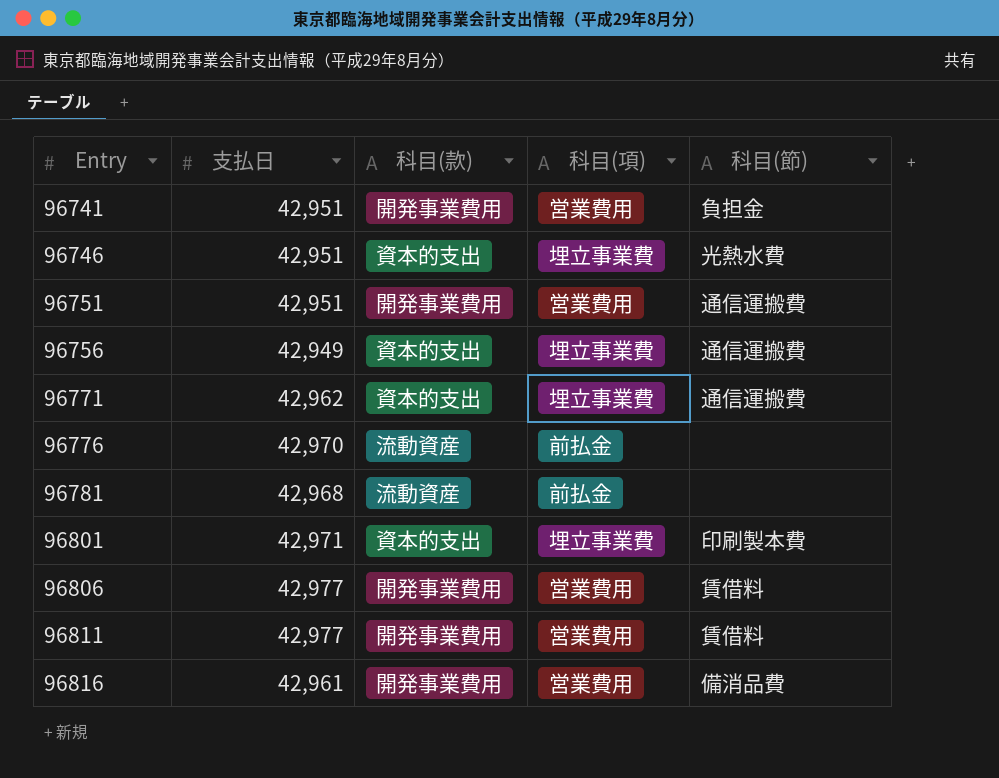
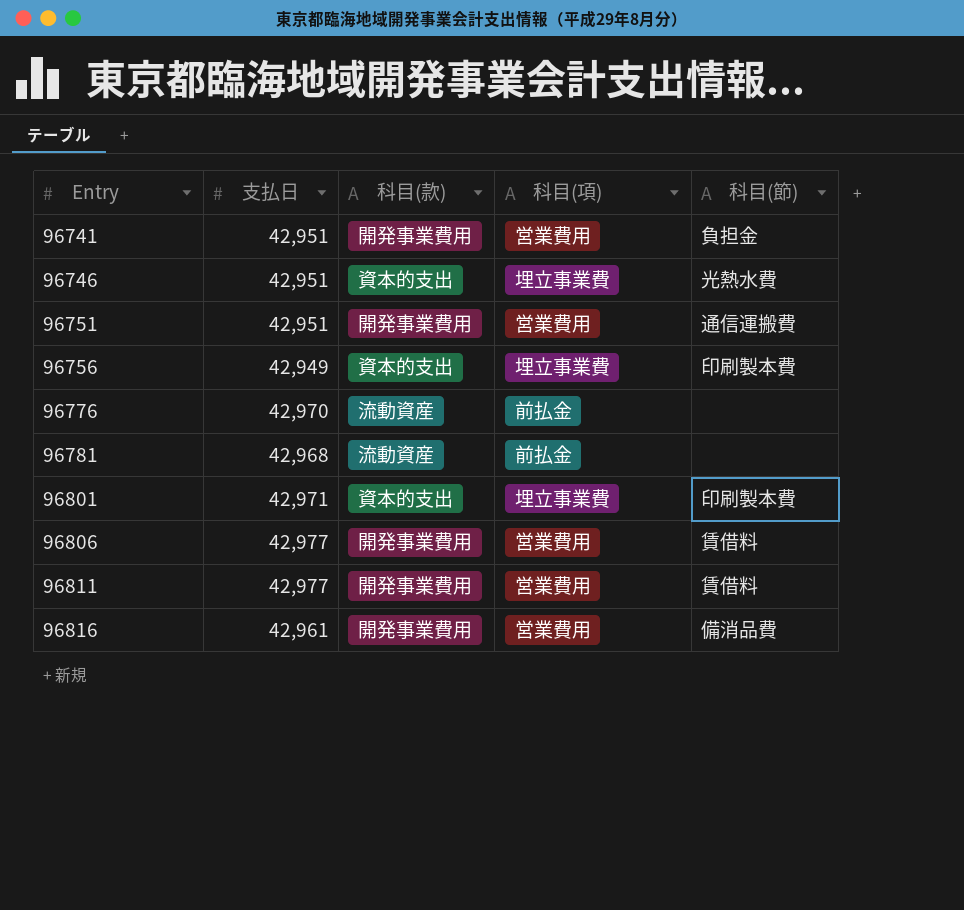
row 96771: 42,962 | 資本的支出 | 埋立事業費 | 通信運搬費 -> none
96756 | 科目(節): 通信運搬費 -> 印刷製本費

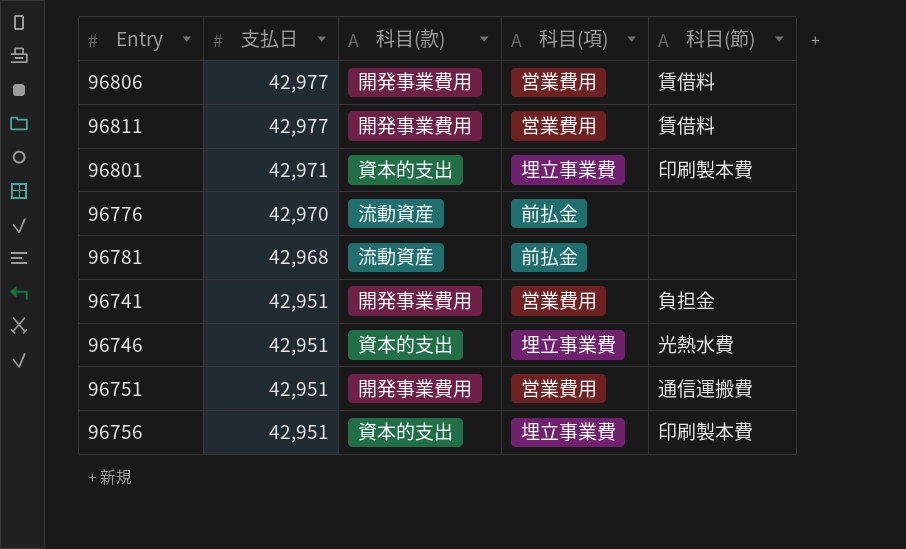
row order: Entry ascending -> 支払日 descending
row 96816: 42,961 | 開発事業費用 | 営業費用 | 備消品費 -> none
96756 | 支払日: 42,949 -> 42,951

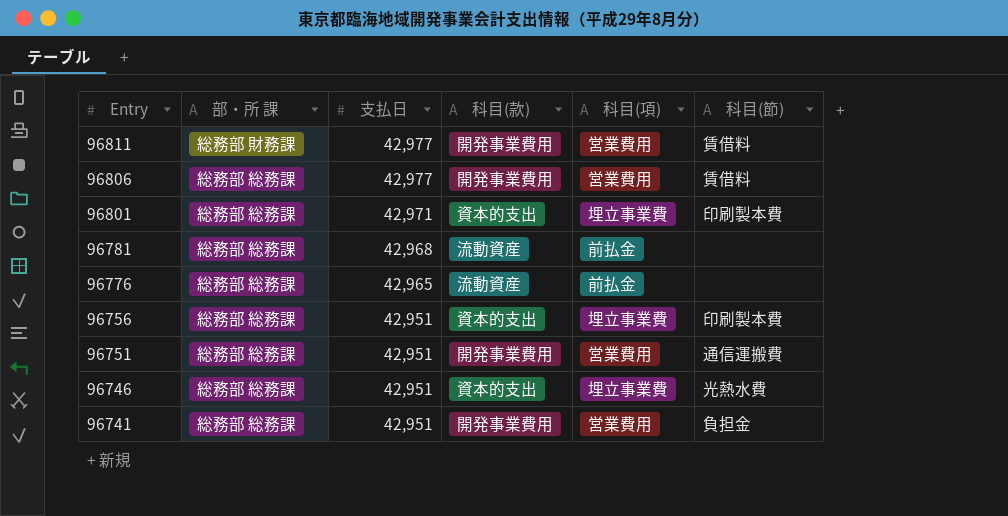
row order: 支払日 descending -> Entry descending
column 部・所 課 | position: none -> 2
96776 | 支払日: 42,970 -> 42,965

